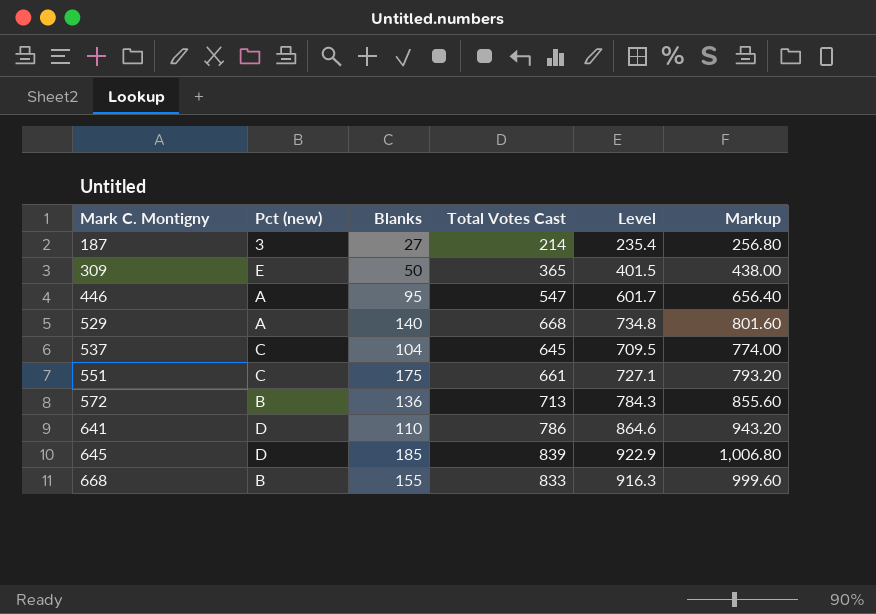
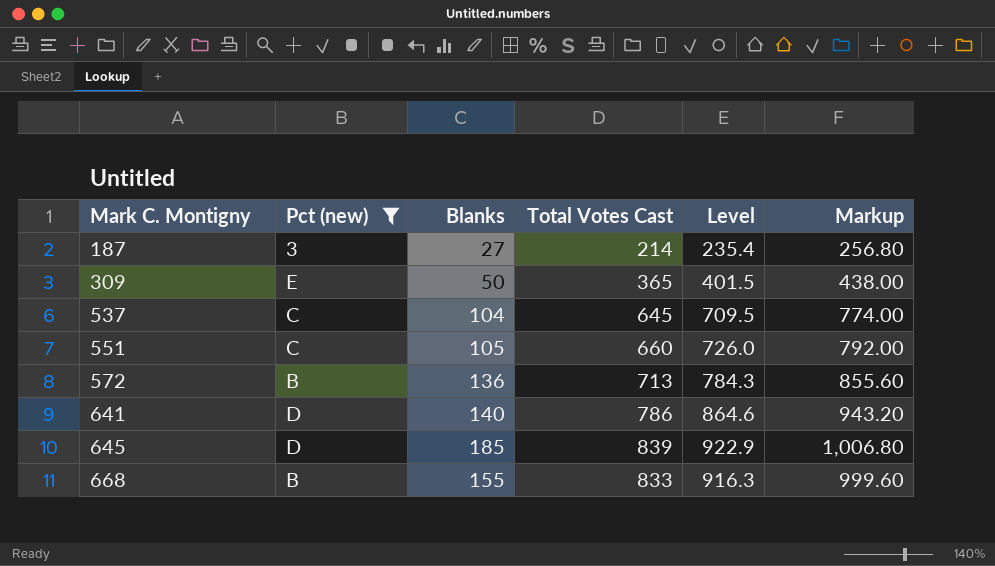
filter: none -> Pct (new) != A
551 | Blanks: 175 -> 105
551 | Total Votes Cast: 661 -> 660
551 | Level: 727.1 -> 726.0
551 | Markup: 793.20 -> 792.00
641 | Blanks: 110 -> 140

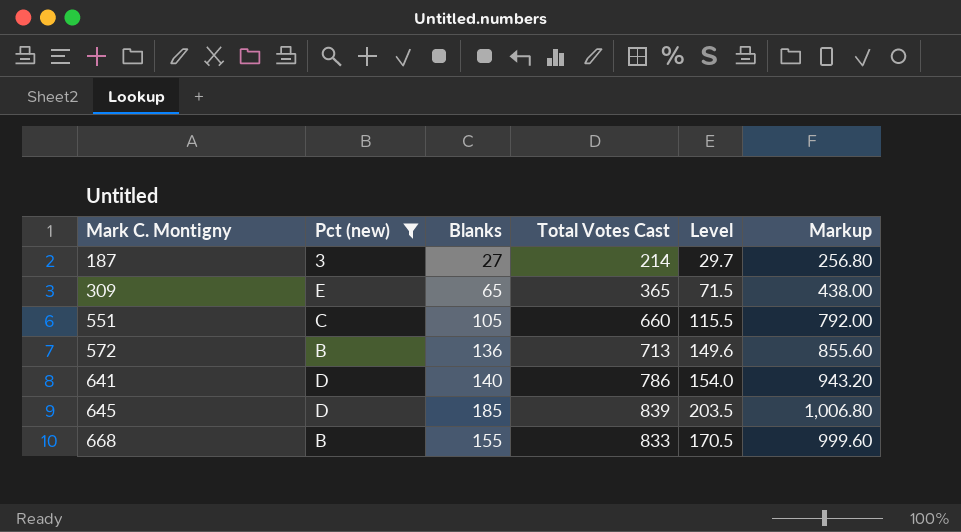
column Level | formula: [Total Votes Cast] * 1.1 -> [Blanks] * 1.1
row 537: C | 104 | 645 | 709.5 | 774.00 -> none
309 | Blanks: 50 -> 65

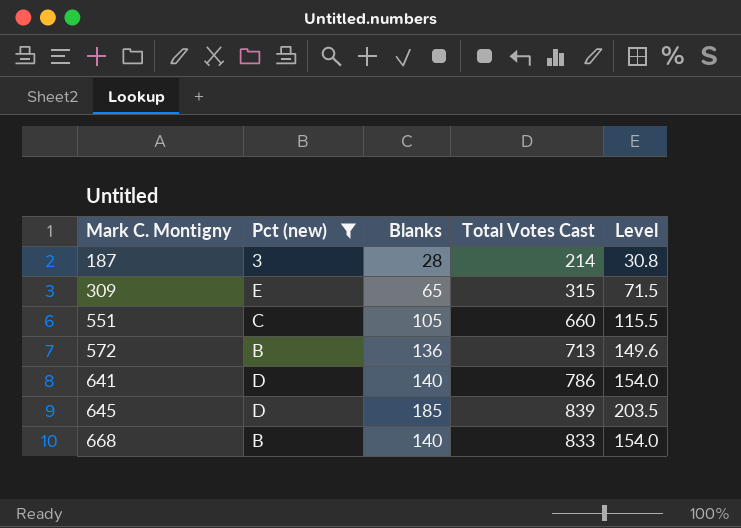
column Markup | formula: [Total Votes Cast] * 1.2 -> none
187 | Blanks: 27 -> 28
187 | Level: 29.7 -> 30.8
309 | Total Votes Cast: 365 -> 315
668 | Blanks: 155 -> 140
668 | Level: 170.5 -> 154.0

